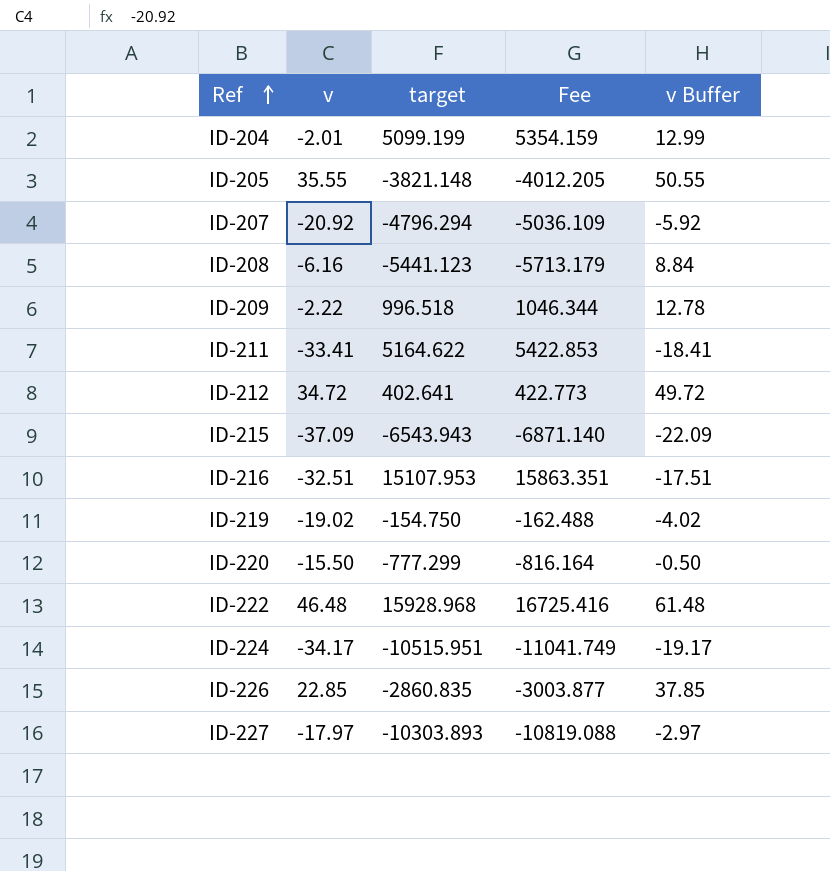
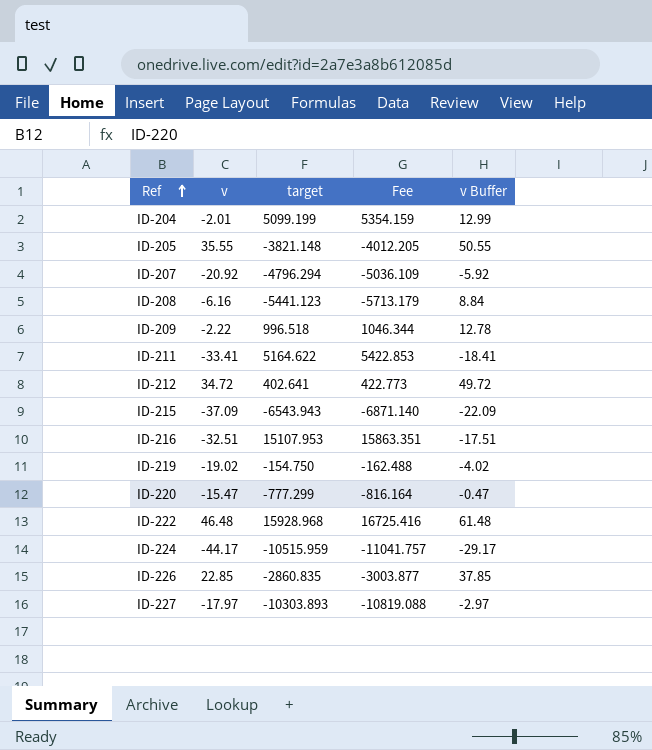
ID-220 | v: -15.50 -> -15.47
ID-220 | v Buffer: -0.50 -> -0.47
ID-224 | v: -34.17 -> -44.17
ID-224 | target: -10515.951 -> -10515.959
ID-224 | Fee: -11041.749 -> -11041.757
ID-224 | v Buffer: -19.17 -> -29.17

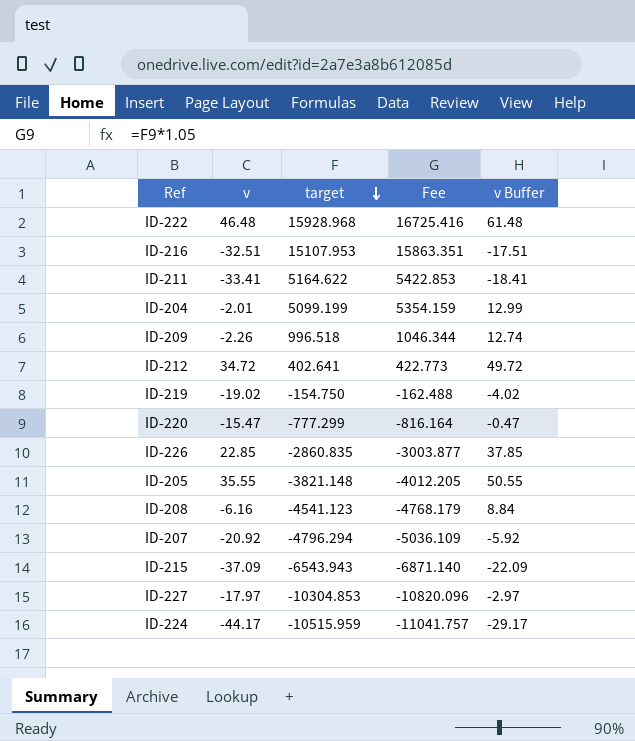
row order: Ref ascending -> target descending
ID-209 | v: -2.22 -> -2.26
ID-209 | v Buffer: 12.78 -> 12.74
ID-208 | target: -5441.123 -> -4541.123
ID-208 | Fee: -5713.179 -> -4768.179
ID-227 | target: -10303.893 -> -10304.853
ID-227 | Fee: -10819.088 -> -10820.096

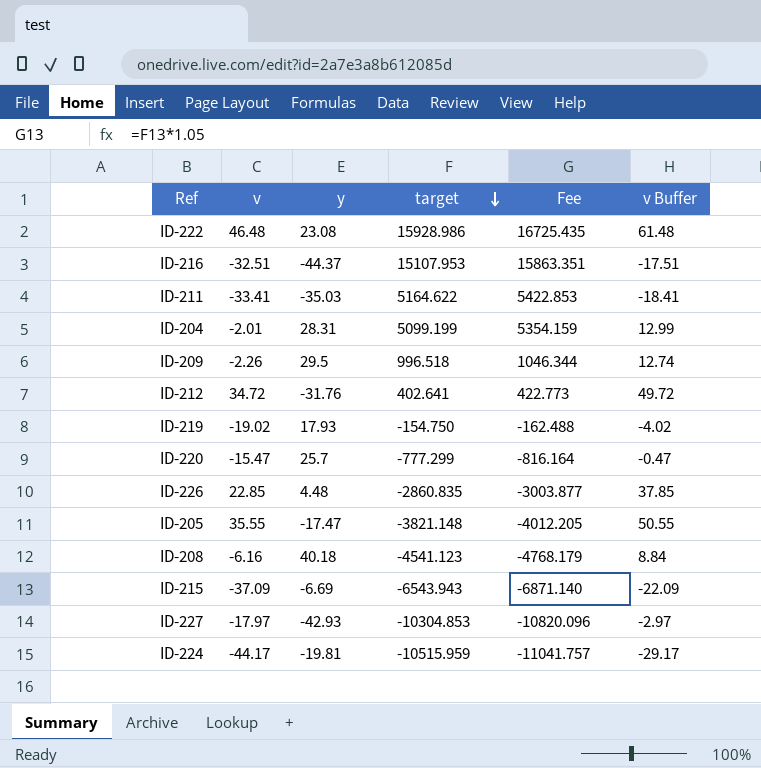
column y | position: none -> 3
row ID-207: -20.92 | -4796.294 | -5036.109 | -5.92 -> none
ID-222 | target: 15928.968 -> 15928.986
ID-222 | Fee: 16725.416 -> 16725.435

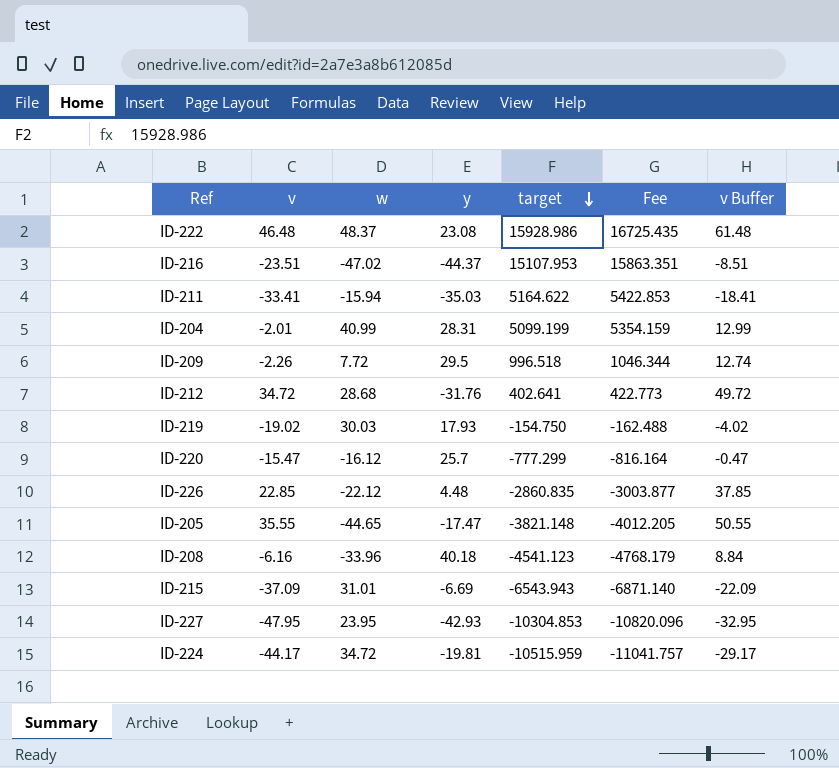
column w | position: none -> 3
ID-216 | v: -32.51 -> -23.51
ID-216 | v Buffer: -17.51 -> -8.51
ID-227 | v: -17.97 -> -47.95
ID-227 | v Buffer: -2.97 -> -32.95

